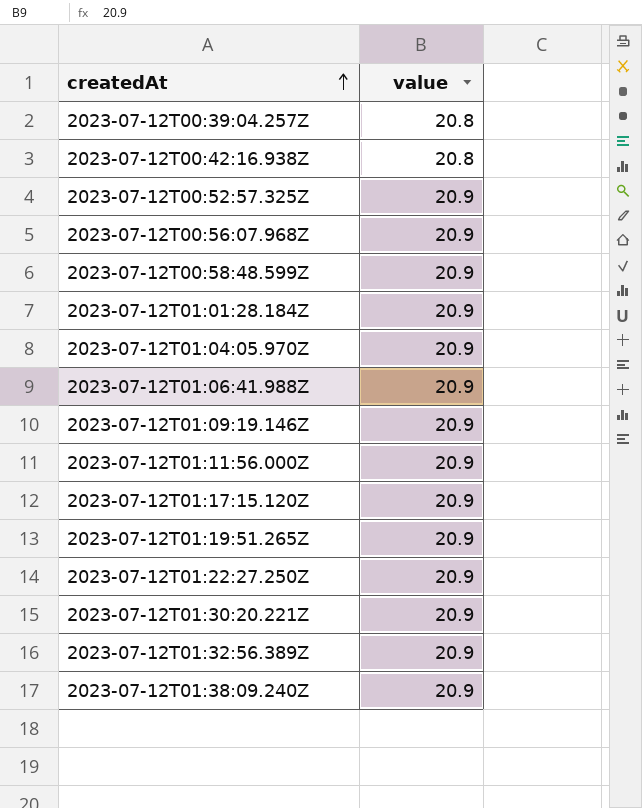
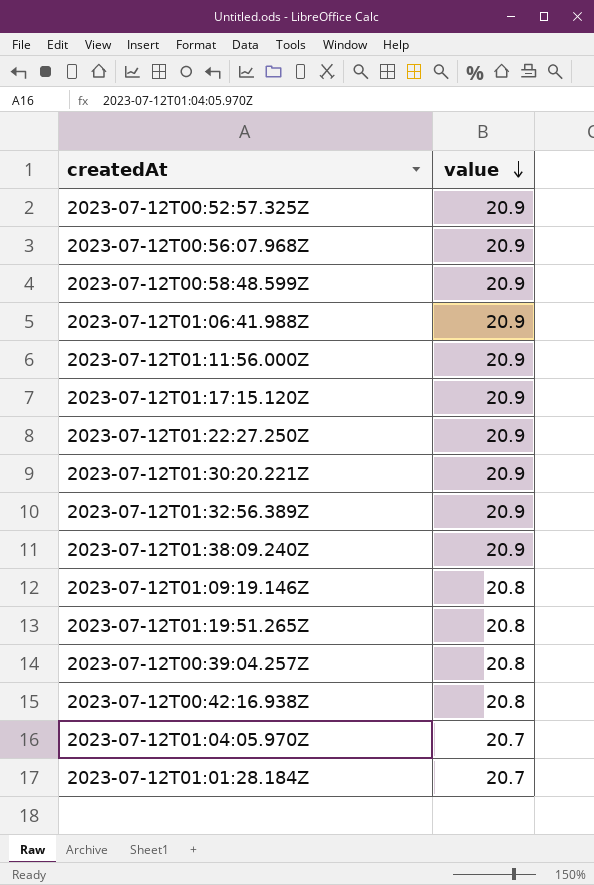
row order: createdAt ascending -> value descending
2023-07-12T01:09:19.146Z | value: 20.9 -> 20.8
2023-07-12T01:19:51.265Z | value: 20.9 -> 20.8
2023-07-12T01:04:05.970Z | value: 20.9 -> 20.7
2023-07-12T01:01:28.184Z | value: 20.9 -> 20.7

